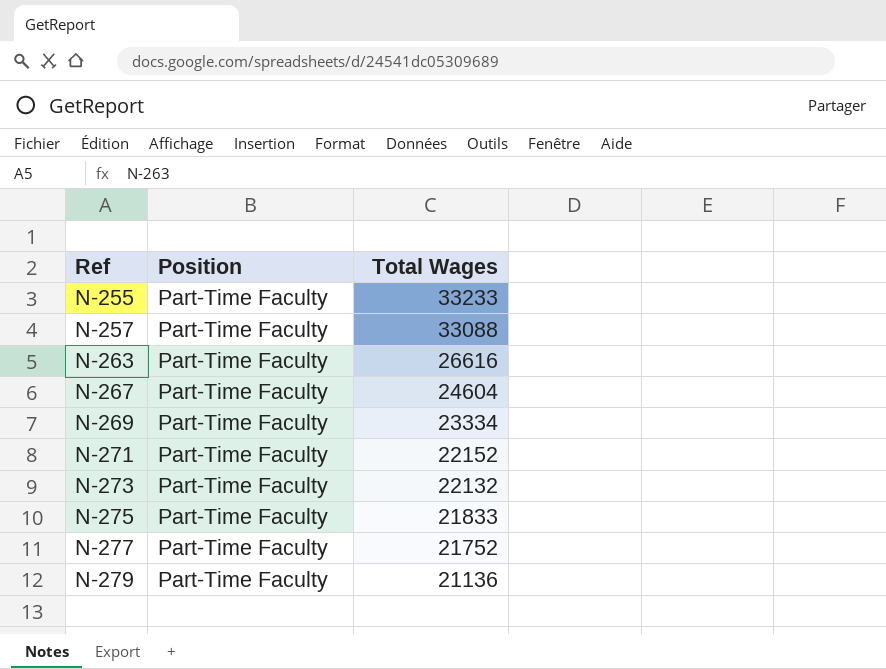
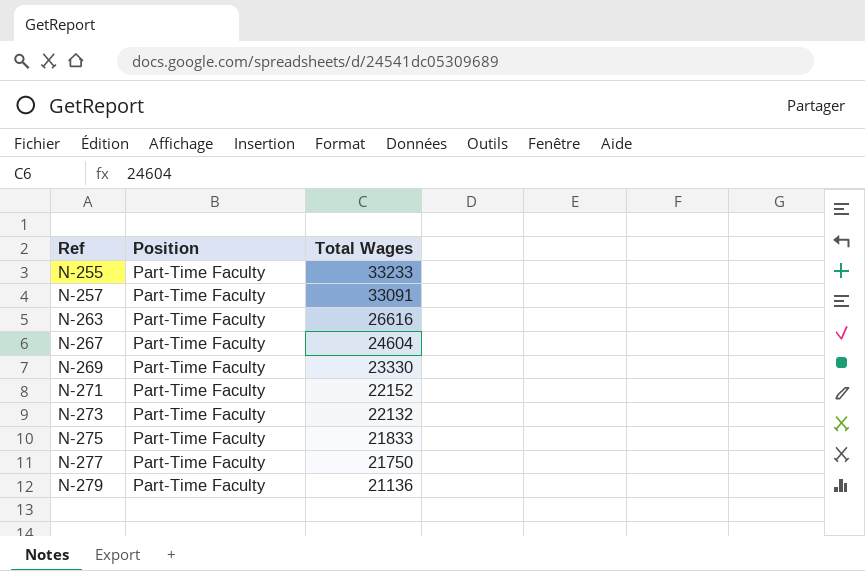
N-257 | Total Wages: 33088 -> 33091
N-269 | Total Wages: 23334 -> 23330
N-277 | Total Wages: 21752 -> 21750

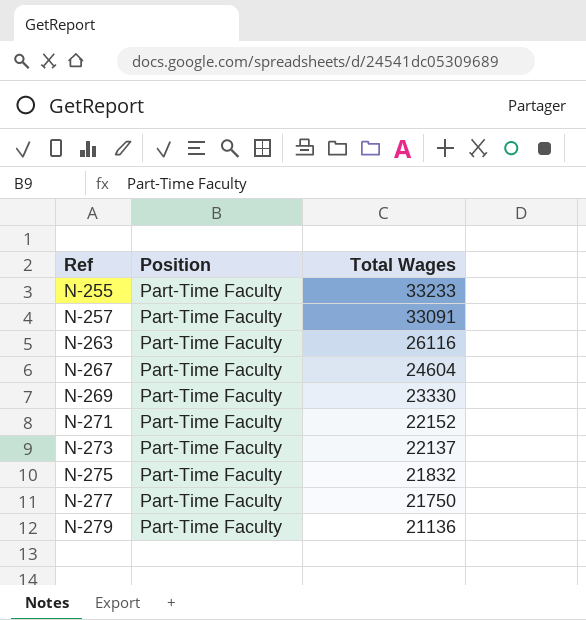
N-263 | Total Wages: 26616 -> 26116
N-273 | Total Wages: 22132 -> 22137
N-275 | Total Wages: 21833 -> 21832

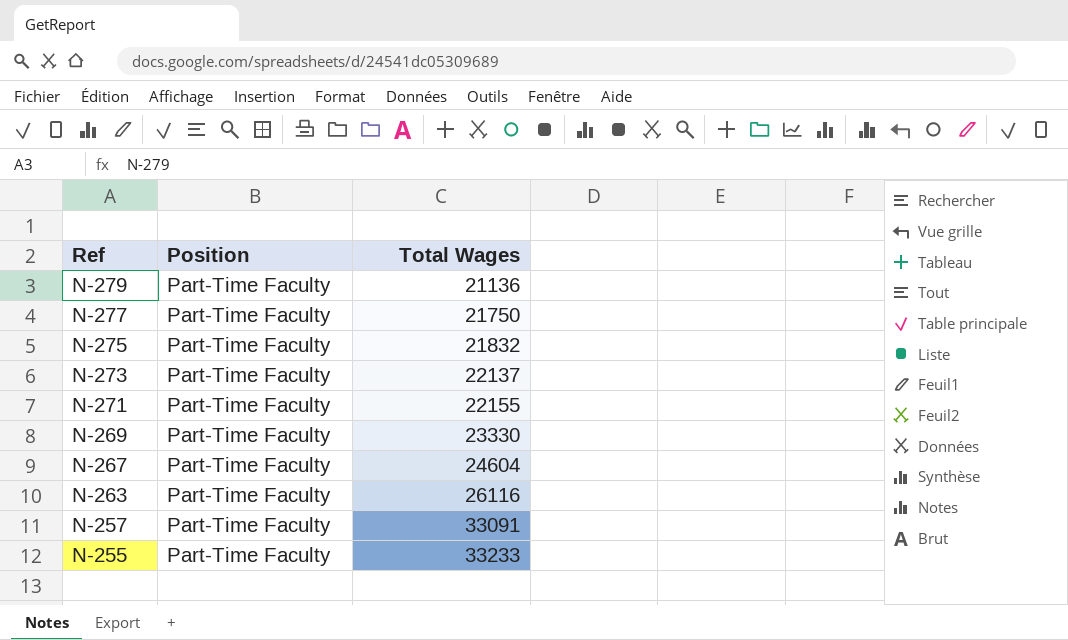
row order: Ref ascending -> Ref descending
N-271 | Total Wages: 22152 -> 22155

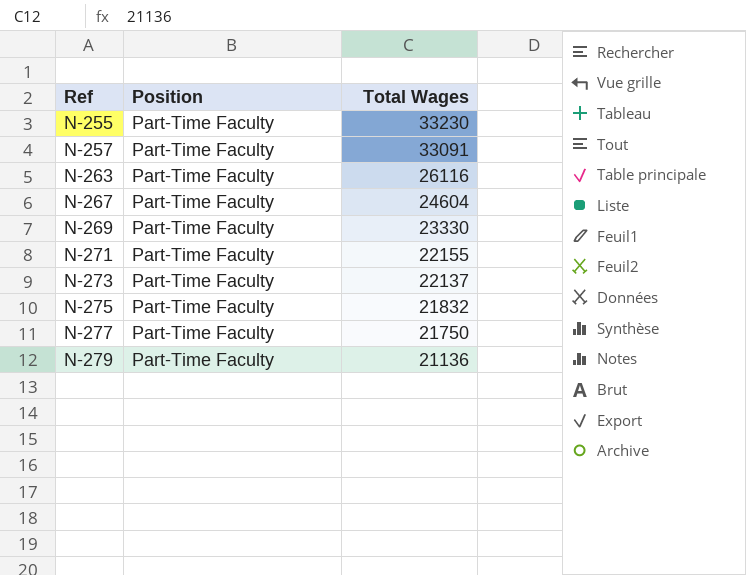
row order: Ref descending -> Ref ascending
N-255 | Total Wages: 33233 -> 33230

